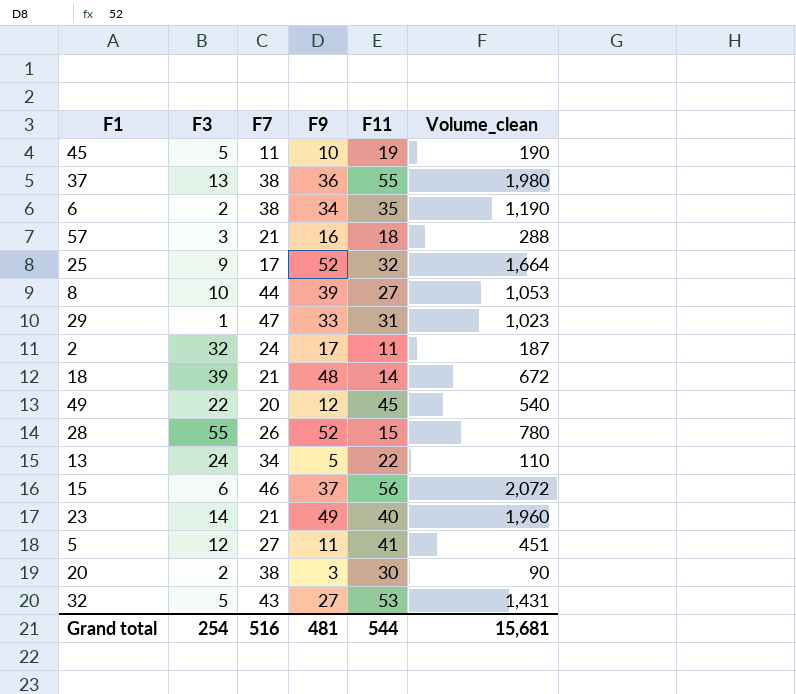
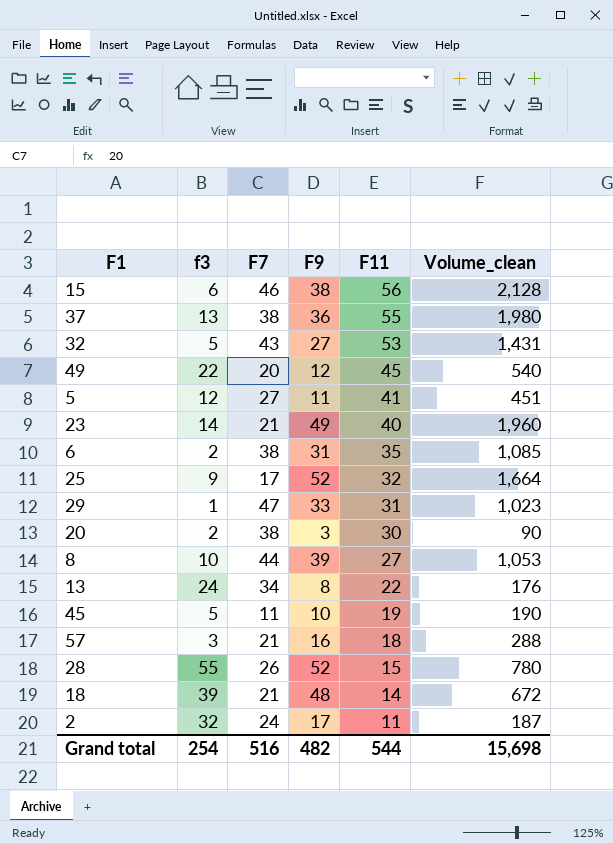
row order: none -> F11 descending
column name: F3 -> f3
15 | F9: 37 -> 38
15 | Volume_clean: 2,072 -> 2,128
6 | F9: 34 -> 31
6 | Volume_clean: 1,190 -> 1,085
13 | F9: 5 -> 8
13 | Volume_clean: 110 -> 176
Grand total | F9: 481 -> 482
Grand total | Volume_clean: 15,681 -> 15,698

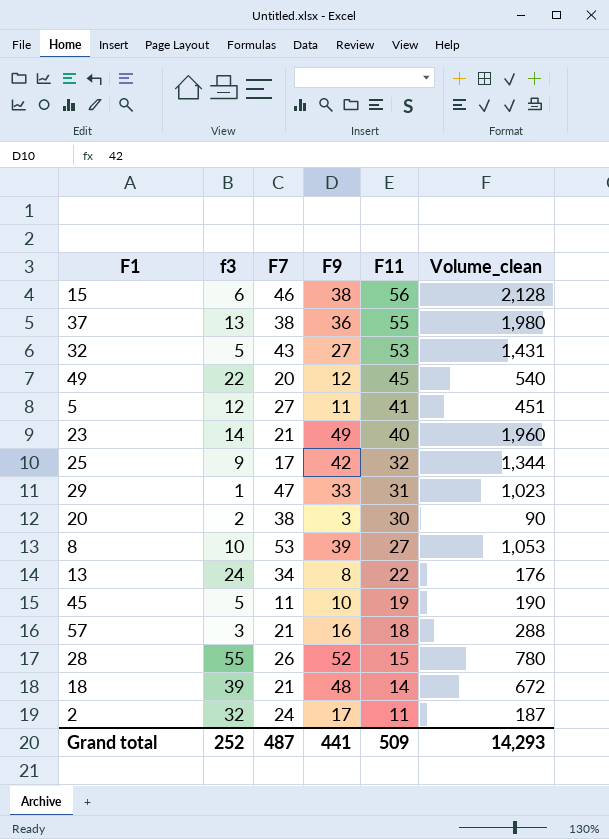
row 6: 2 | 38 | 31 | 35 | 1,085 -> none
25 | F9: 52 -> 42
25 | Volume_clean: 1,664 -> 1,344
8 | F7: 44 -> 53
Grand total | f3: 254 -> 252
Grand total | F7: 516 -> 487
Grand total | F9: 482 -> 441
Grand total | F11: 544 -> 509
Grand total | Volume_clean: 15,698 -> 14,293

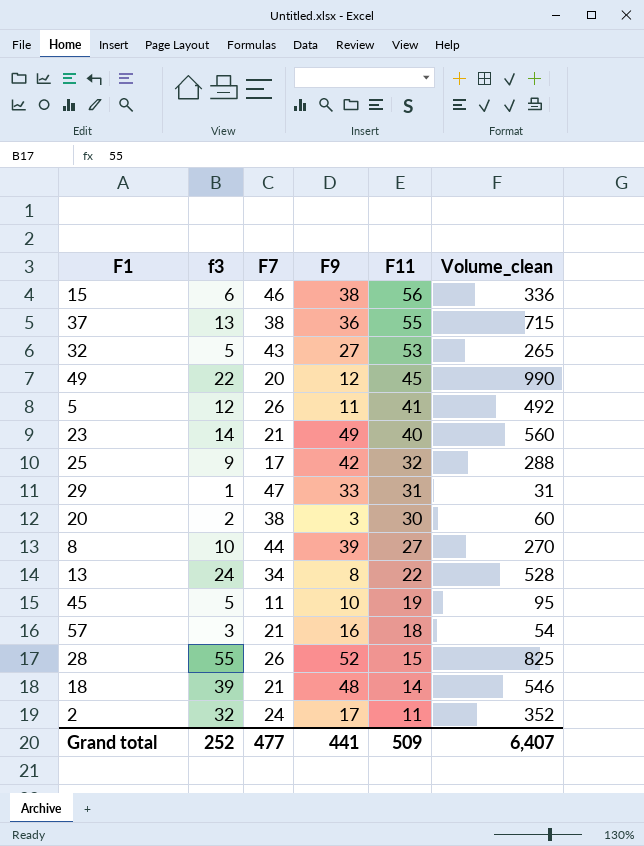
column Volume_clean | formula: [F9] * [F11] -> [f3] * [F11]
5 | F7: 27 -> 26
8 | F7: 53 -> 44
Grand total | F7: 487 -> 477
Grand total | Volume_clean: 14,293 -> 6,407

